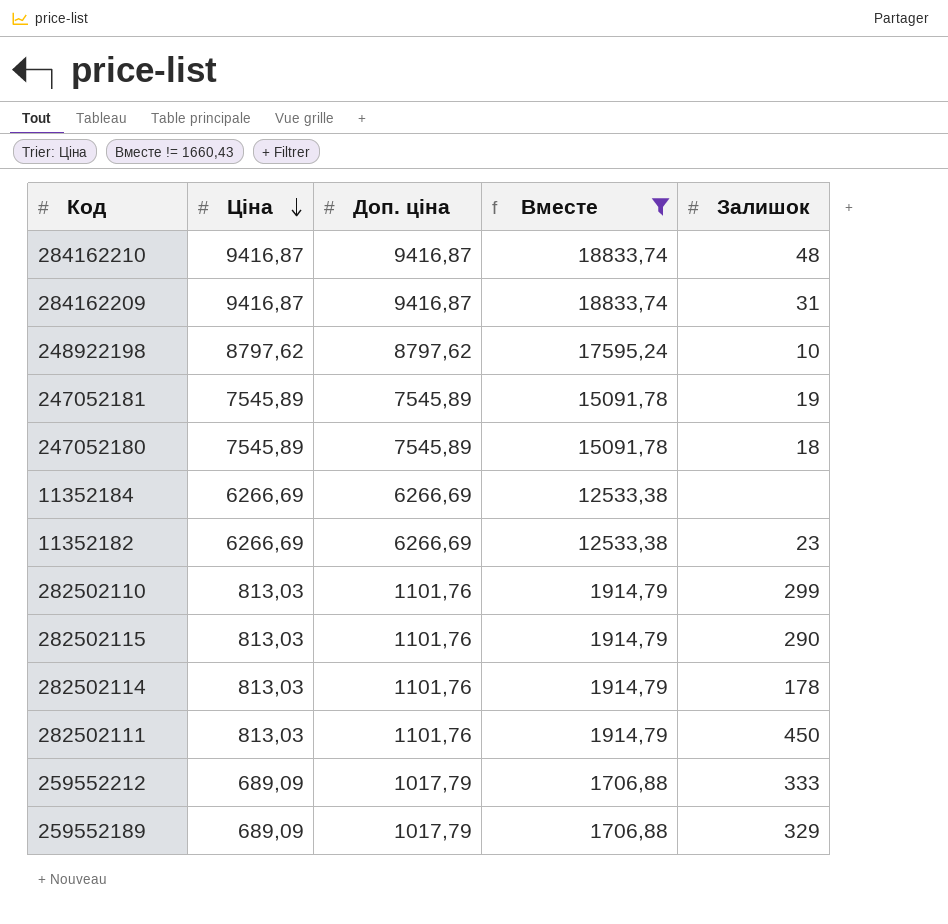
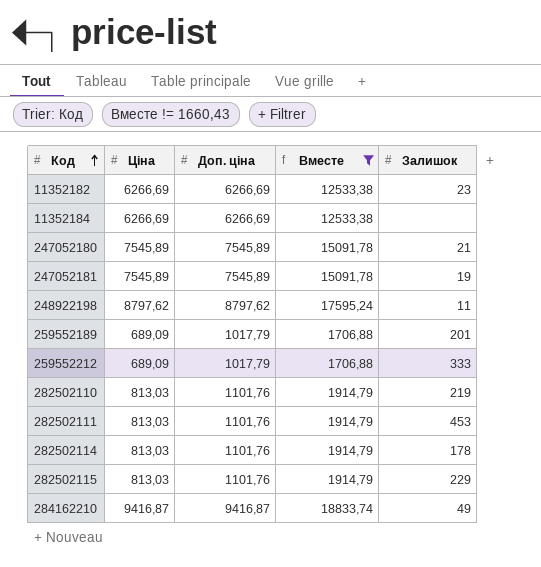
row order: Ціна descending -> Код ascending
row 284162209: 9416,87 | 9416,87 | 18833,74 | 31 -> none
247052180 | Залишок: 18 -> 21
248922198 | Залишок: 10 -> 11
259552189 | Залишок: 329 -> 201
282502110 | Залишок: 299 -> 219
282502111 | Залишок: 450 -> 453
282502115 | Залишок: 290 -> 229
284162210 | Залишок: 48 -> 49

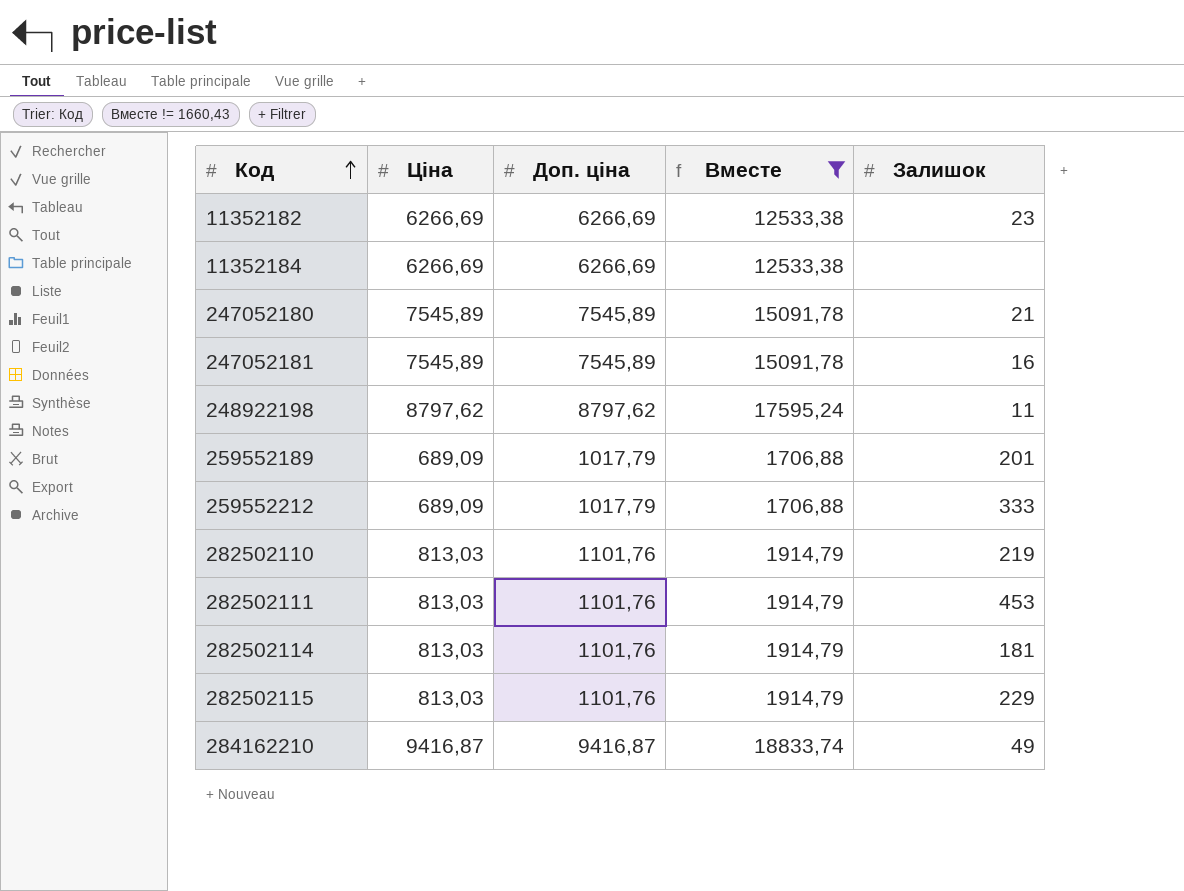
247052181 | Залишок: 19 -> 16
282502114 | Залишок: 178 -> 181

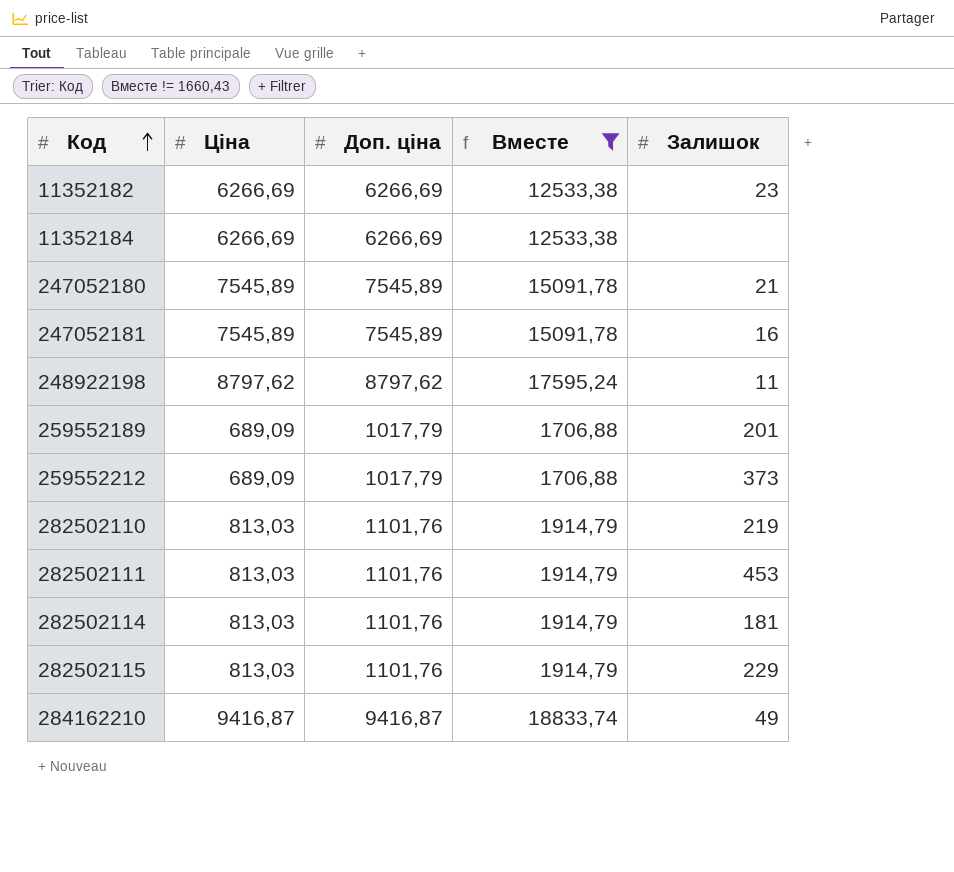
259552212 | Залишок: 333 -> 373

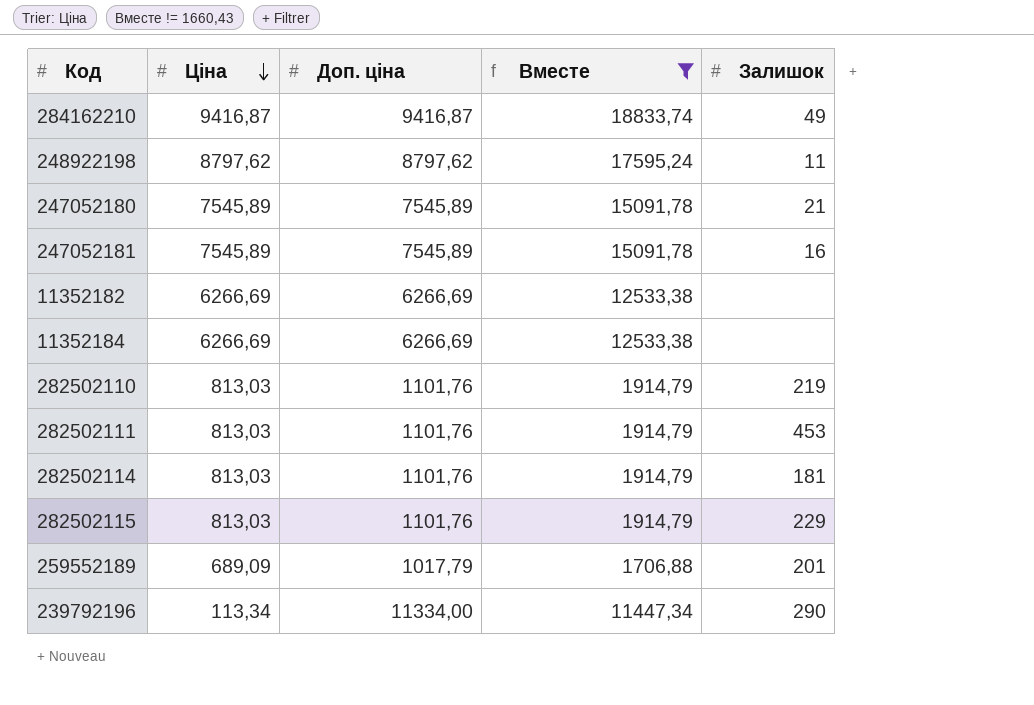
row order: Код ascending -> Ціна descending
row 259552212: 689,09 | 1017,79 | 1706,88 | 373 -> none
11352182 | Залишок: 23 -> none
row 239792196: none -> 113,34 | 11334,00 | 11447,34 | 290

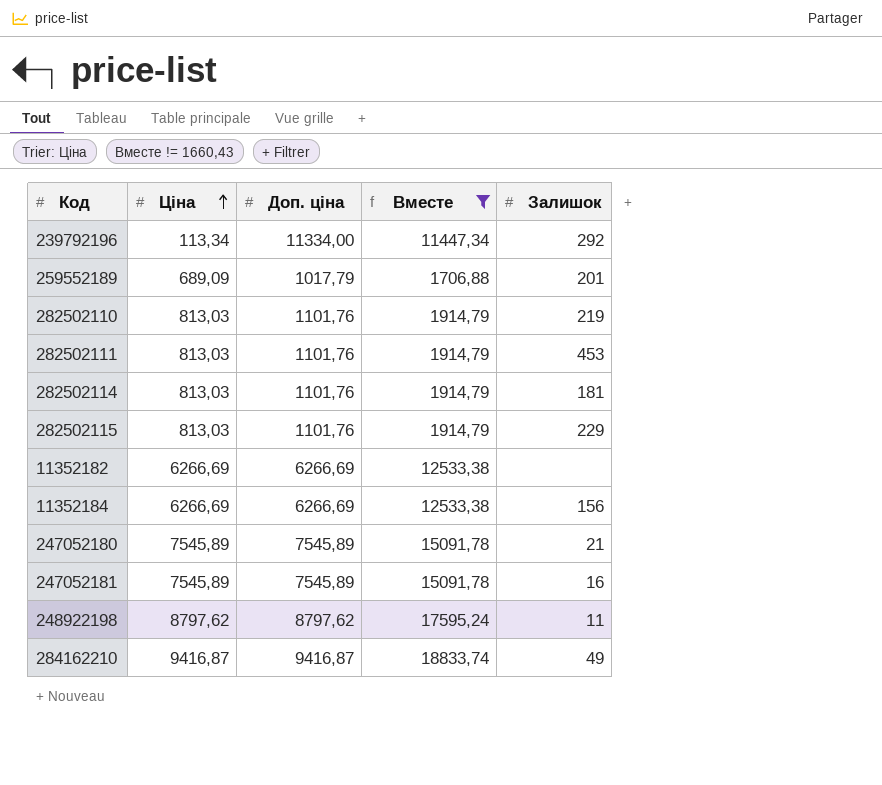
row order: Ціна descending -> Ціна ascending
239792196 | Залишок: 290 -> 292
11352184 | Залишок: none -> 156

